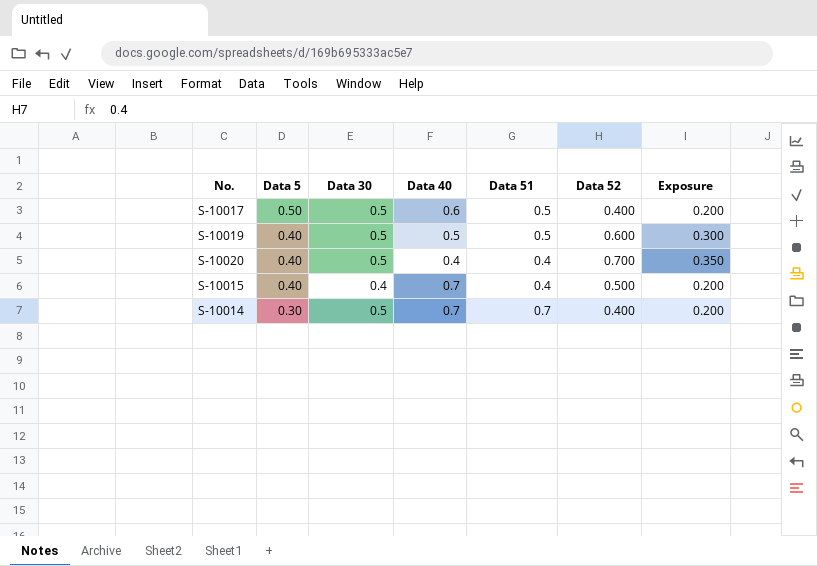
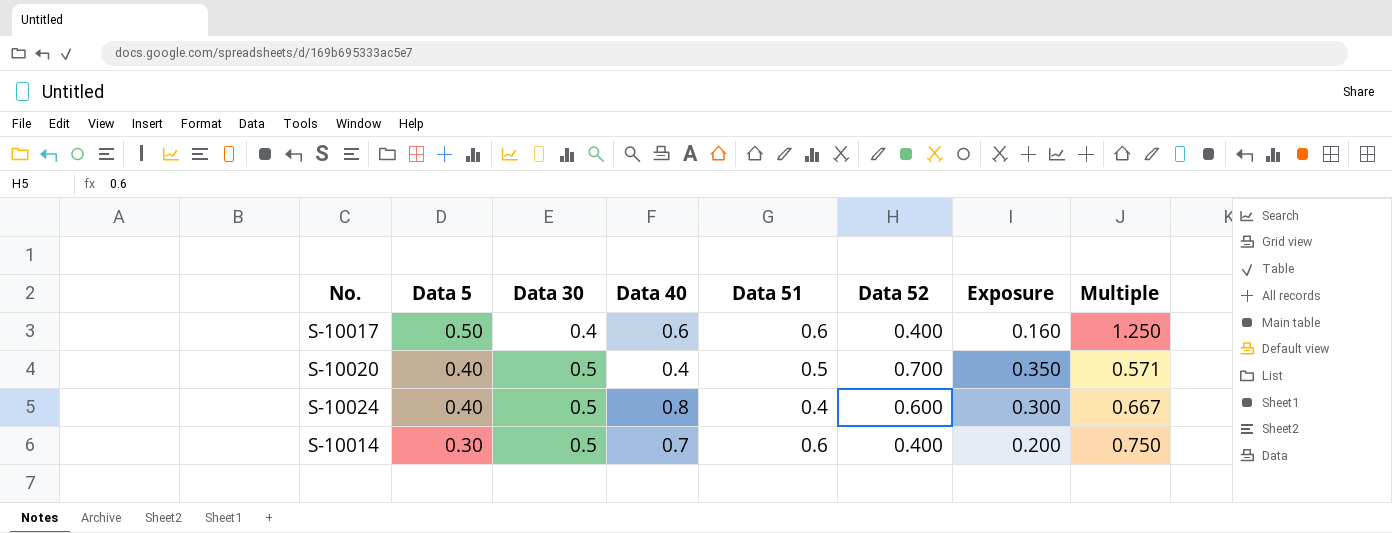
column Multiple | formula: none -> [Data 5] / [Data 52]
row S-10019: 0.40 | 0.5 | 0.5 | 0.5 | 0.600 | 0.300 -> none
row S-10015: 0.40 | 0.4 | 0.7 | 0.4 | 0.500 | 0.200 -> none
S-10017 | Data 30: 0.5 -> 0.4
S-10017 | Data 51: 0.5 -> 0.6
S-10017 | Exposure: 0.200 -> 0.160
S-10020 | Data 51: 0.4 -> 0.5
row S-10024: none -> 0.40 | 0.5 | 0.8 | 0.4 | 0.600 | 0.300 | 0.667
S-10014 | Data 51: 0.7 -> 0.6

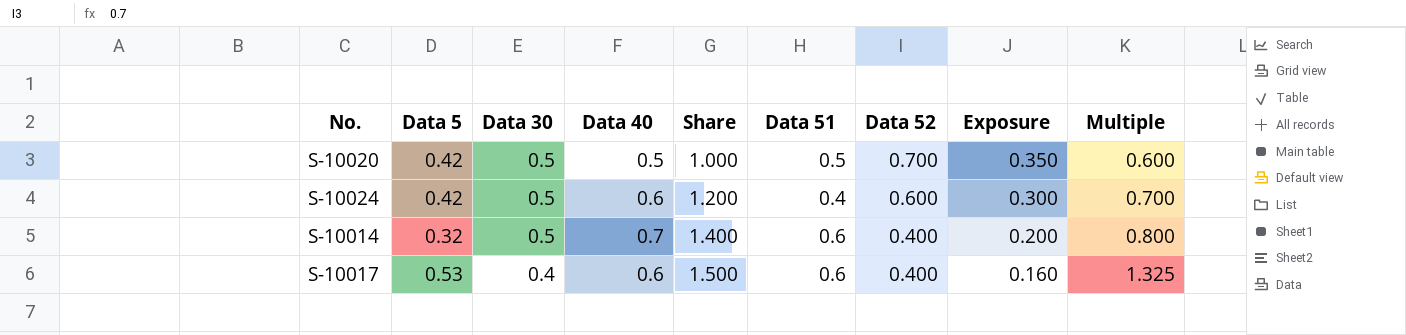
row order: Data 5 descending -> Data 30 descending
column Share | formula: none -> [Data 40] / [Data 30]
S-10020 | Data 5: 0.40 -> 0.42
S-10020 | Data 40: 0.4 -> 0.5
S-10020 | Multiple: 0.571 -> 0.600
S-10024 | Data 5: 0.40 -> 0.42
S-10024 | Data 40: 0.8 -> 0.6
S-10024 | Multiple: 0.667 -> 0.700
S-10014 | Data 5: 0.30 -> 0.32
S-10014 | Multiple: 0.750 -> 0.800
S-10017 | Data 5: 0.50 -> 0.53
S-10017 | Multiple: 1.250 -> 1.325

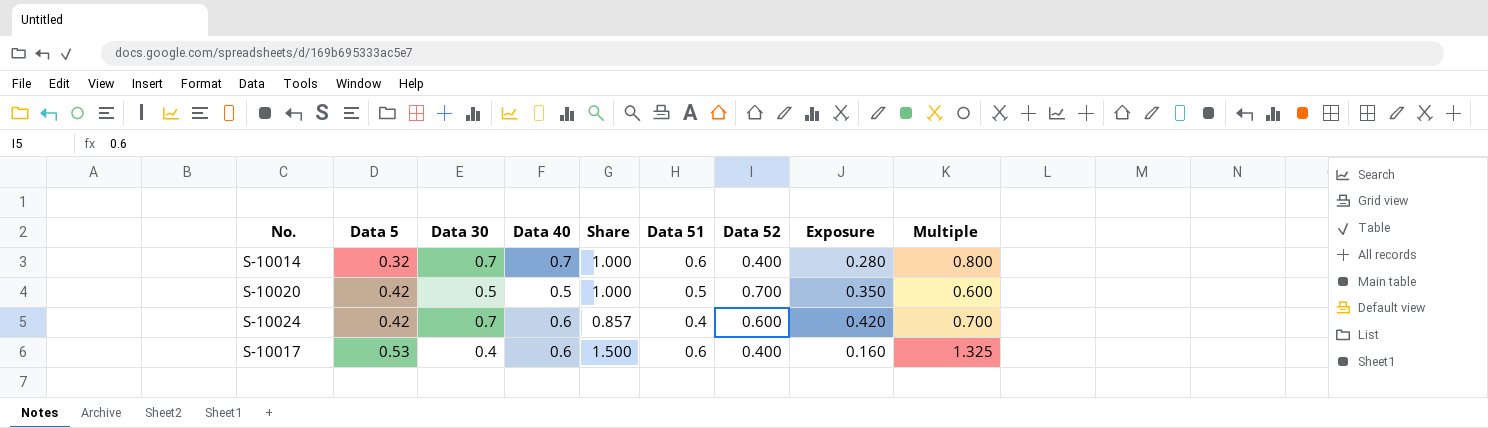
row order: Data 30 descending -> Data 5 ascending
S-10014 | Data 30: 0.5 -> 0.7
S-10014 | Share: 1.400 -> 1.000
S-10014 | Exposure: 0.200 -> 0.280
S-10024 | Data 30: 0.5 -> 0.7
S-10024 | Share: 1.200 -> 0.857
S-10024 | Exposure: 0.300 -> 0.420

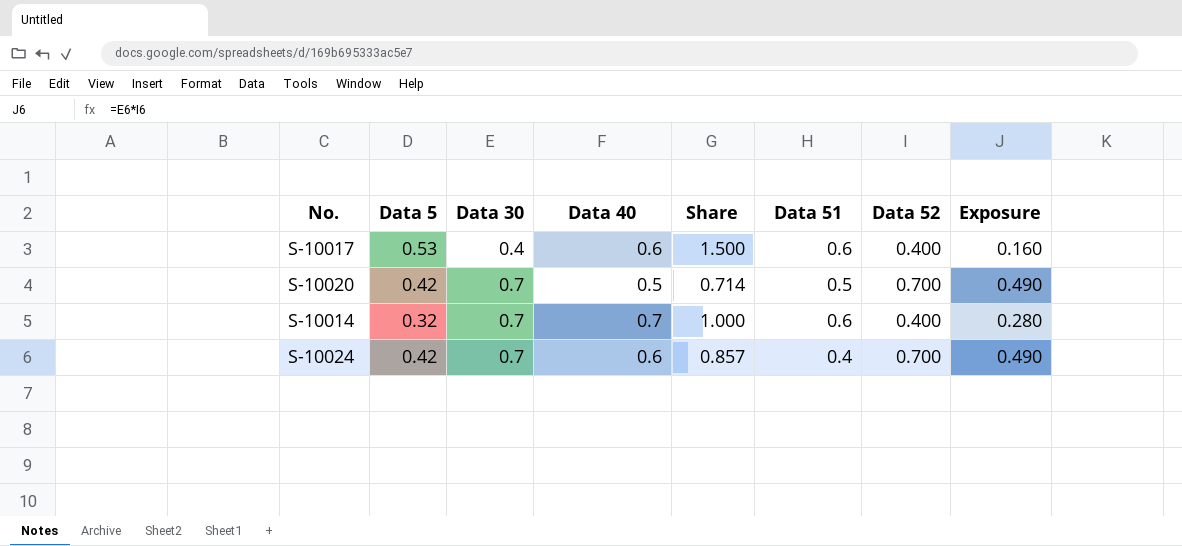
row order: Data 5 ascending -> Data 30 ascending
column Multiple | formula: [Data 5] / [Data 52] -> none
S-10020 | Data 30: 0.5 -> 0.7
S-10020 | Share: 1.000 -> 0.714
S-10020 | Exposure: 0.350 -> 0.490
S-10024 | Data 52: 0.600 -> 0.700
S-10024 | Exposure: 0.420 -> 0.490

